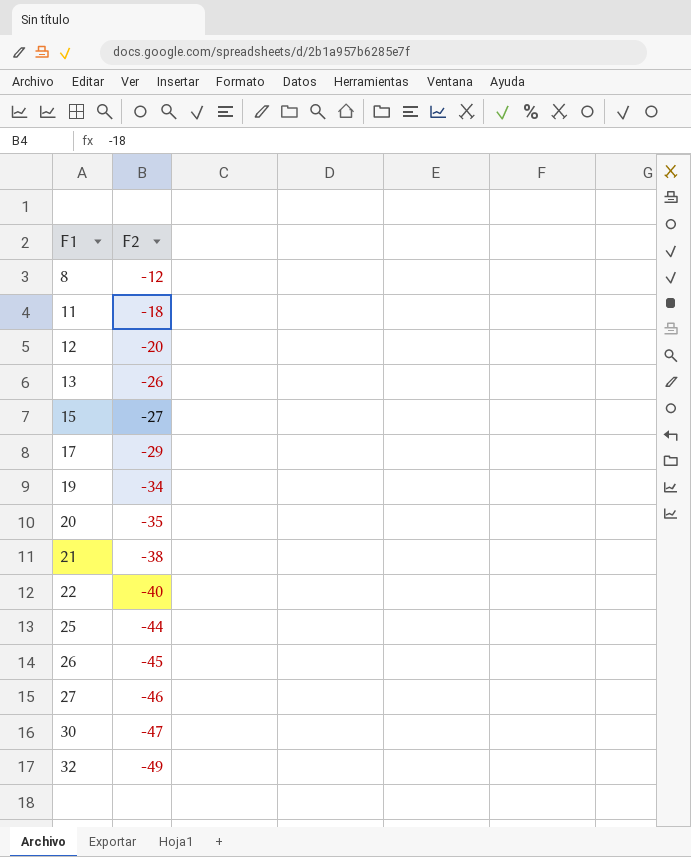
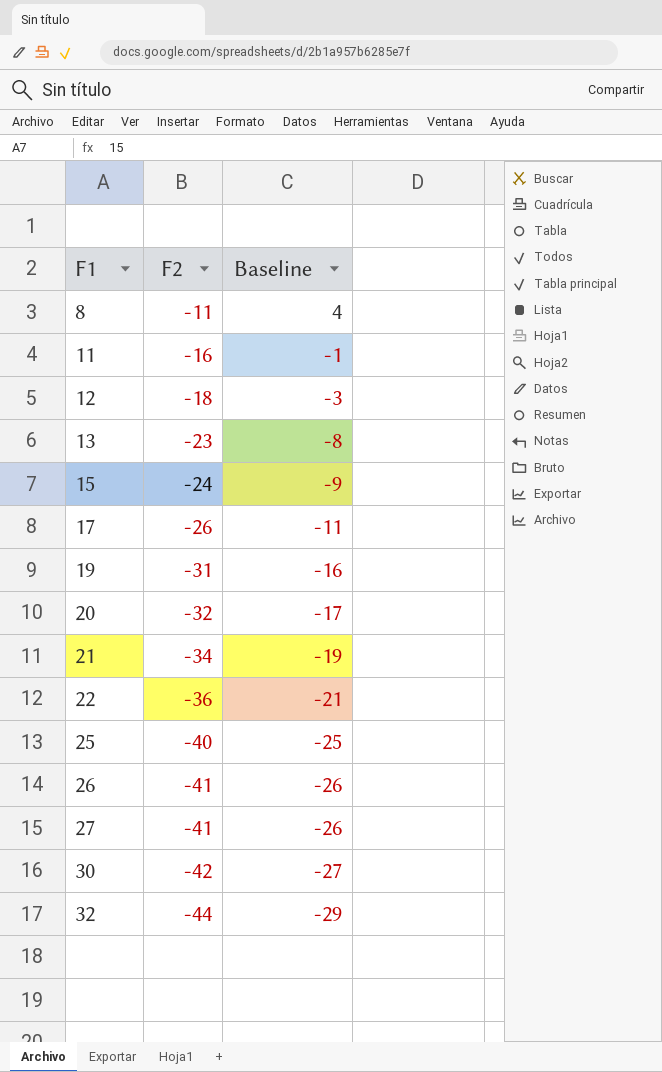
column Baseline | formula: none -> [F2] + 15
8 | F2: -12 -> -11
11 | F2: -18 -> -16
12 | F2: -20 -> -18
13 | F2: -26 -> -23
15 | F2: -27 -> -24
17 | F2: -29 -> -26
19 | F2: -34 -> -31
20 | F2: -35 -> -32
21 | F2: -38 -> -34
22 | F2: -40 -> -36
25 | F2: -44 -> -40
26 | F2: -45 -> -41
27 | F2: -46 -> -41
30 | F2: -47 -> -42
32 | F2: -49 -> -44

